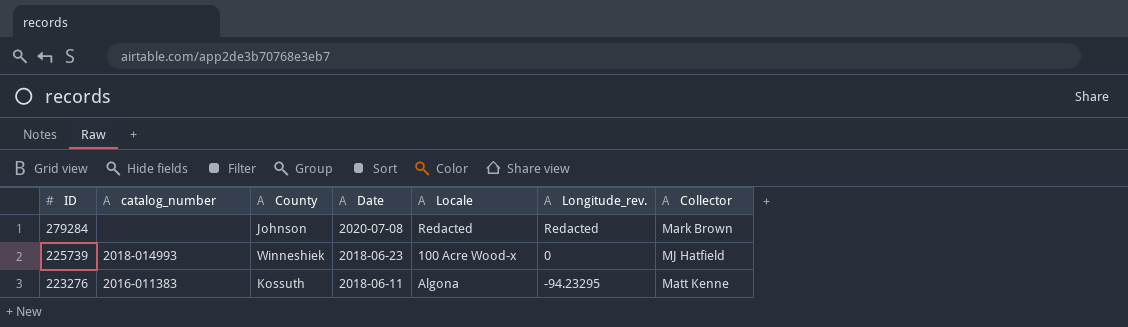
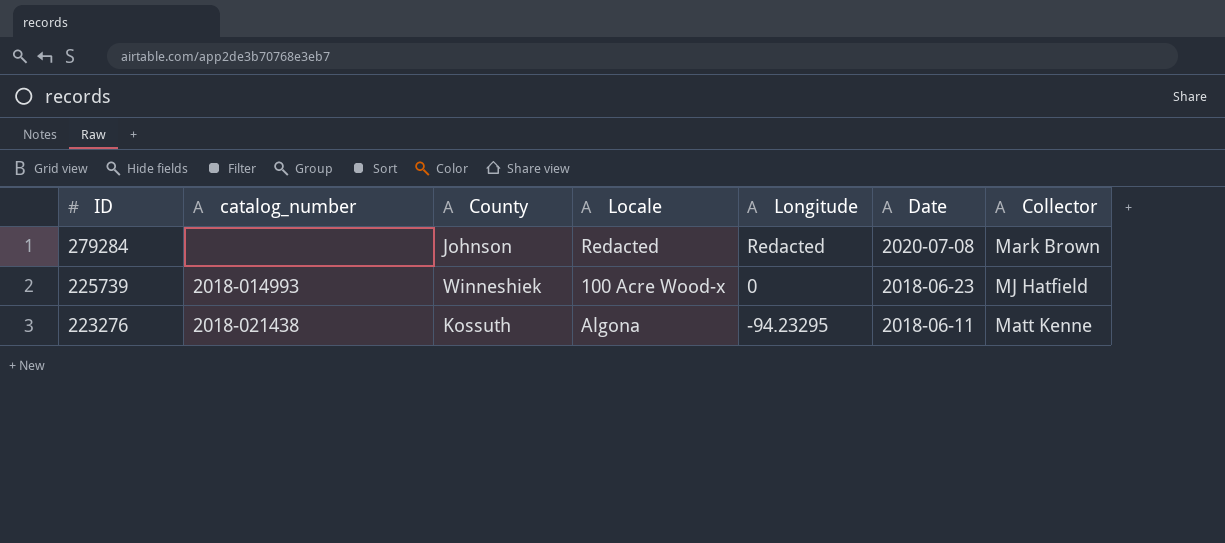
column name: Longitude_rev. -> Longitude
column Date | position: 4 -> 6
223276 | catalog_number: 2016-011383 -> 2018-021438

